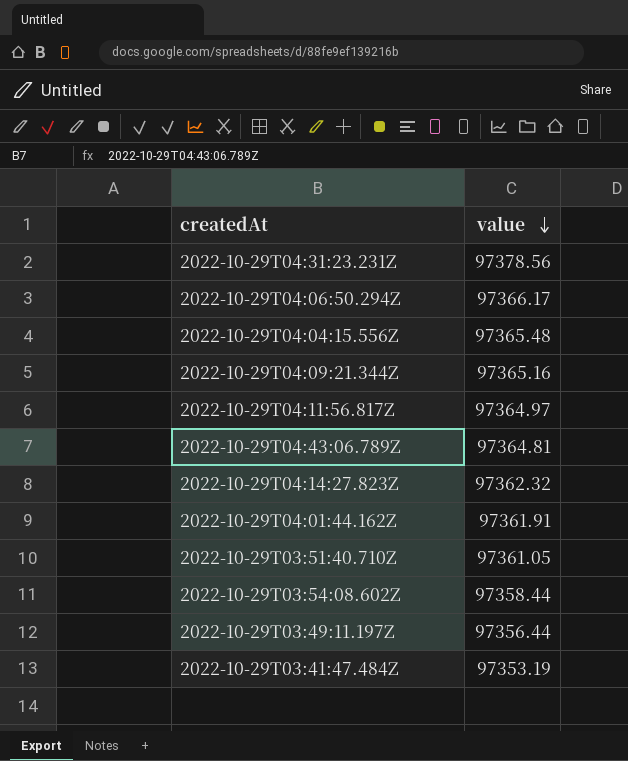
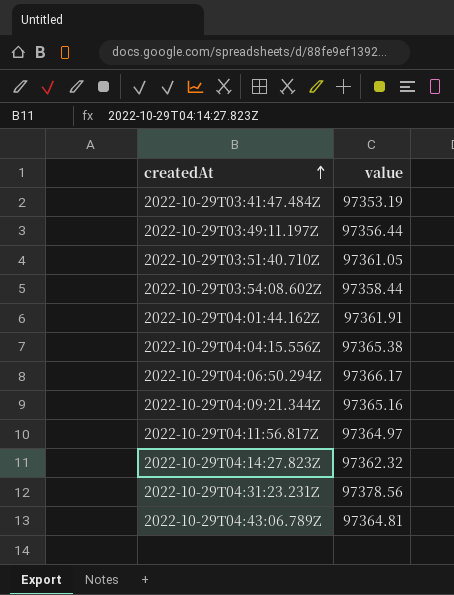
row order: value descending -> createdAt ascending
2022-10-29T04:04:15.556Z | value: 97365.48 -> 97365.38

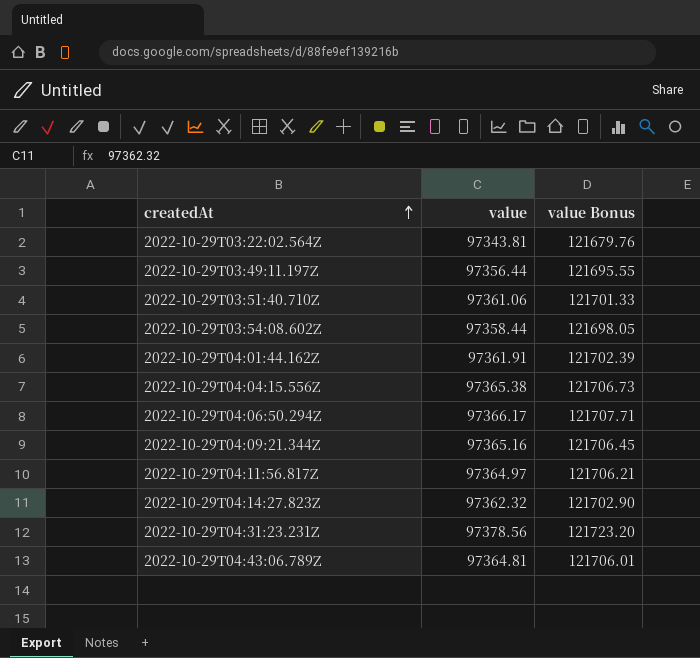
column value Bonus | formula: none -> [value] * 1.25
row 2022-10-29T03:41:47.484Z: 97353.19 -> none
row 2022-10-29T03:22:02.564Z: none -> 97343.81 | 121679.76
2022-10-29T03:51:40.710Z | value: 97361.05 -> 97361.06

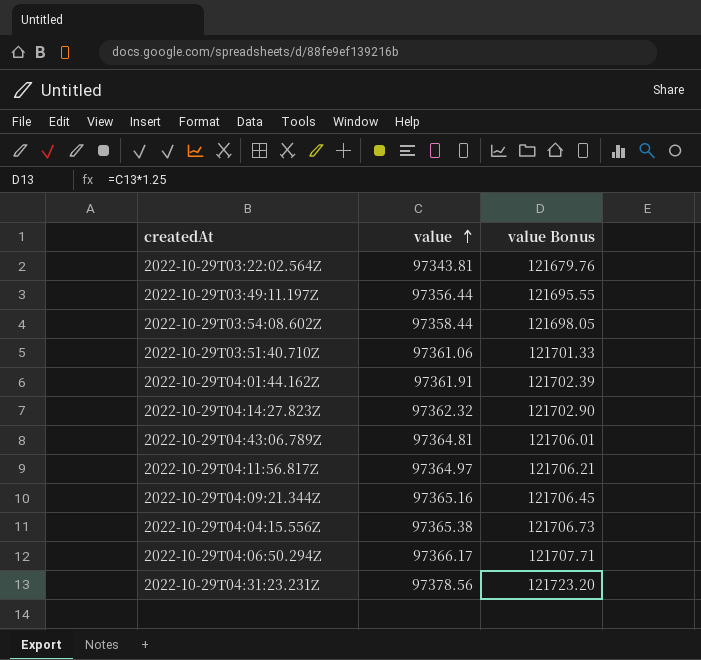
row order: createdAt ascending -> value ascending

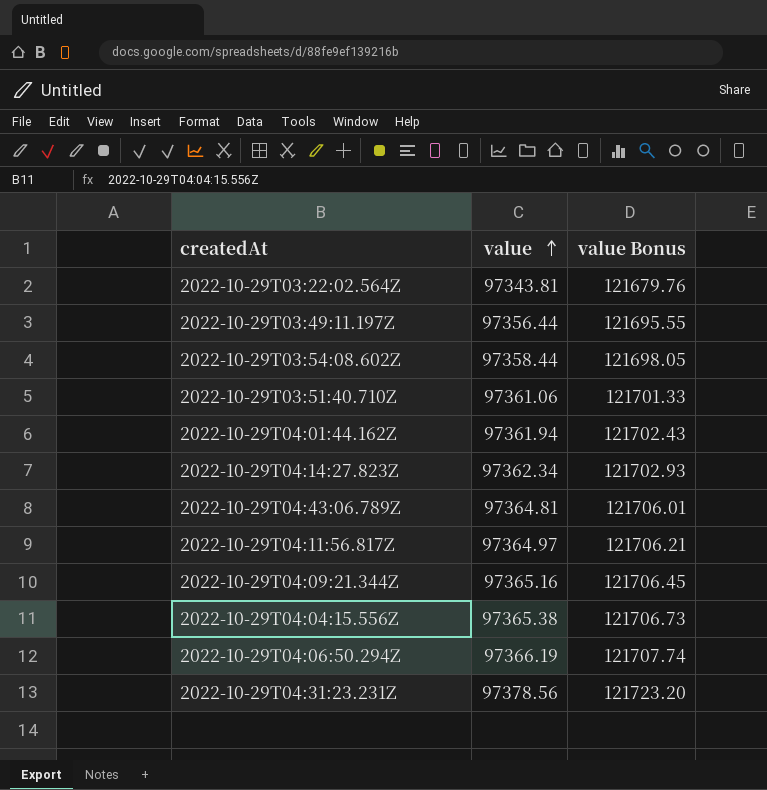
2022-10-29T04:01:44.162Z | value: 97361.91 -> 97361.94
2022-10-29T04:01:44.162Z | value Bonus: 121702.39 -> 121702.43
2022-10-29T04:14:27.823Z | value: 97362.32 -> 97362.34
2022-10-29T04:14:27.823Z | value Bonus: 121702.90 -> 121702.93
2022-10-29T04:06:50.294Z | value: 97366.17 -> 97366.19
2022-10-29T04:06:50.294Z | value Bonus: 121707.71 -> 121707.74

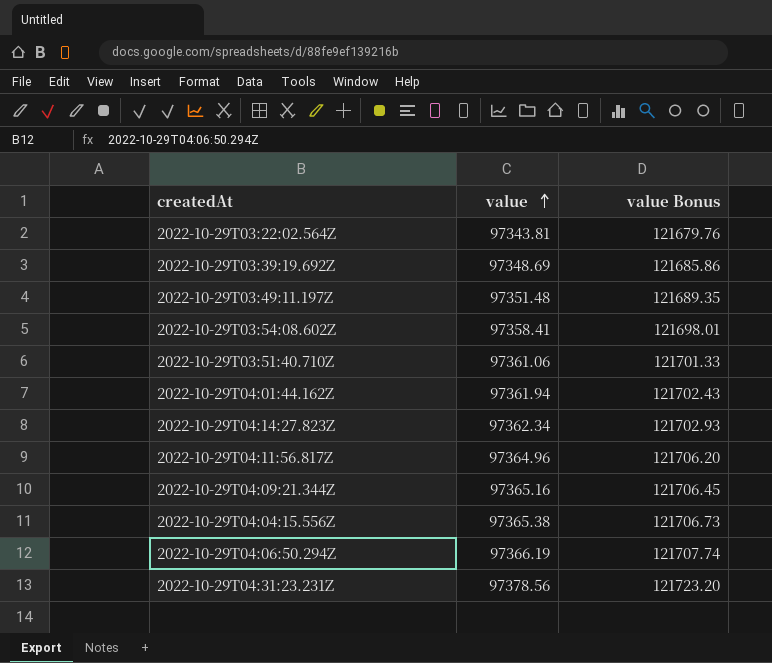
row 2022-10-29T04:43:06.789Z: 97364.81 | 121706.01 -> none
row 2022-10-29T03:39:19.692Z: none -> 97348.69 | 121685.86
2022-10-29T03:49:11.197Z | value: 97356.44 -> 97351.48
2022-10-29T03:49:11.197Z | value Bonus: 121695.55 -> 121689.35
2022-10-29T03:54:08.602Z | value: 97358.44 -> 97358.41
2022-10-29T03:54:08.602Z | value Bonus: 121698.05 -> 121698.01
2022-10-29T04:11:56.817Z | value: 97364.97 -> 97364.96
2022-10-29T04:11:56.817Z | value Bonus: 121706.21 -> 121706.20

